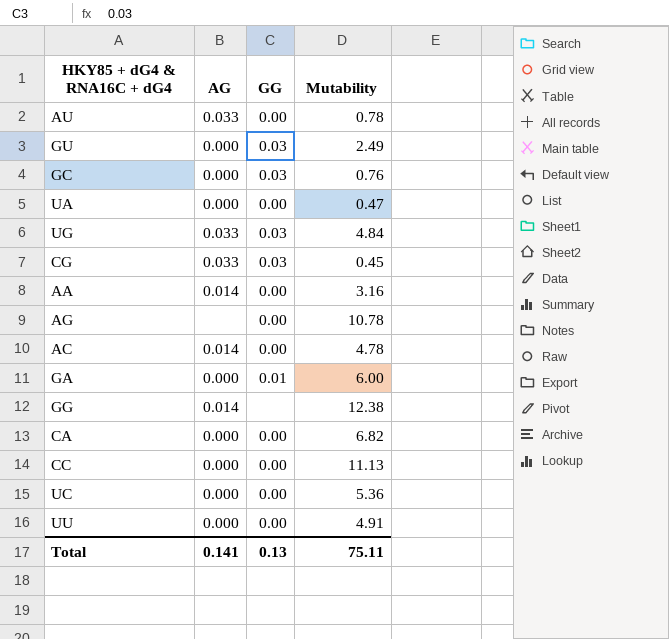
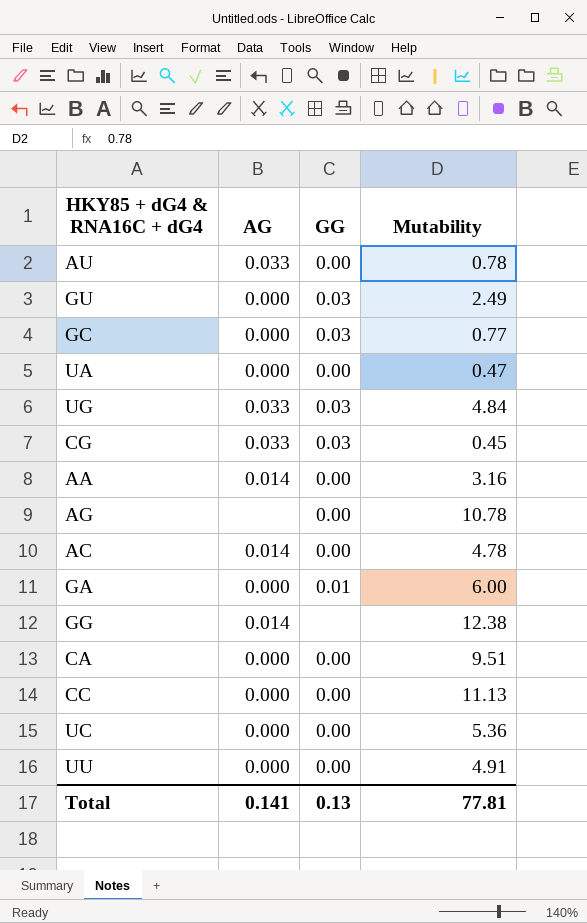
GC | Mutability: 0.76 -> 0.77
CA | Mutability: 6.82 -> 9.51
Total | Mutability: 75.11 -> 77.81

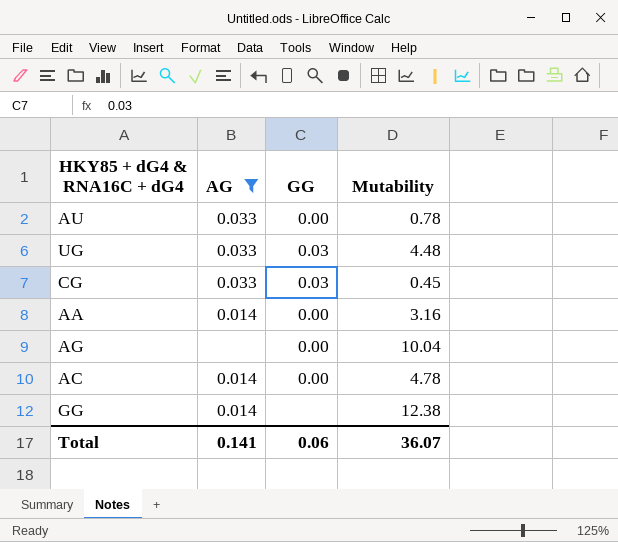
filter: none -> AG != 0.000
UG | Mutability: 4.84 -> 4.48
AG | Mutability: 10.78 -> 10.04
Total | GG: 0.13 -> 0.06
Total | Mutability: 77.81 -> 36.07

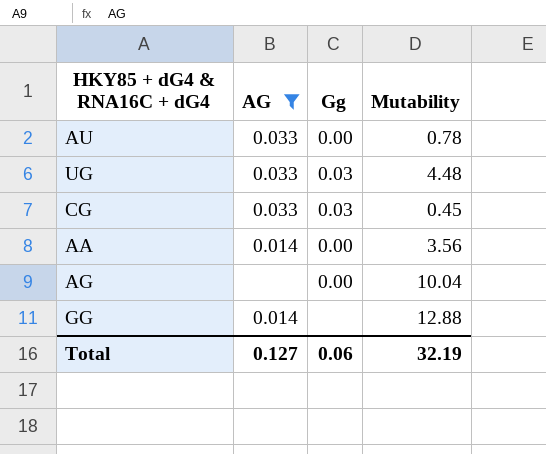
column name: GG -> Gg
row AC: 0.014 | 0.00 | 4.78 -> none
AA | Mutability: 3.16 -> 3.56
GG | Mutability: 12.38 -> 12.88
Total | AG: 0.141 -> 0.127
Total | Mutability: 36.07 -> 32.19

